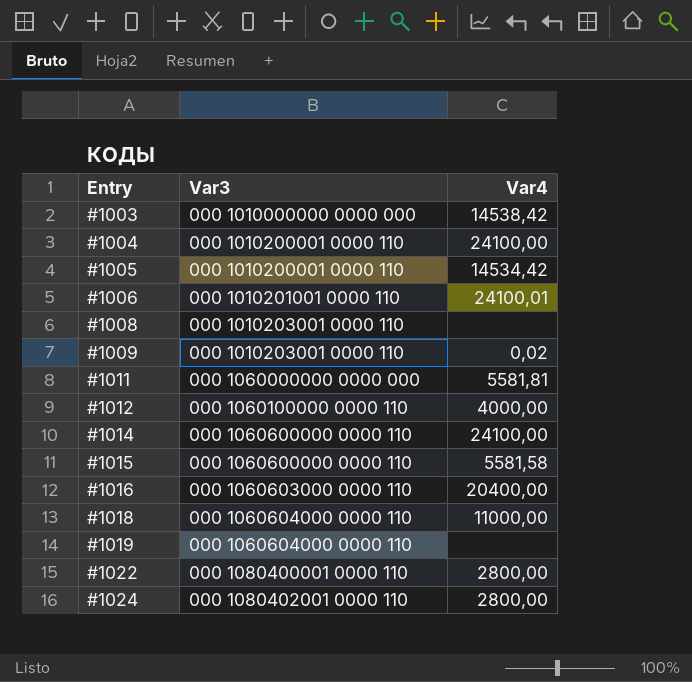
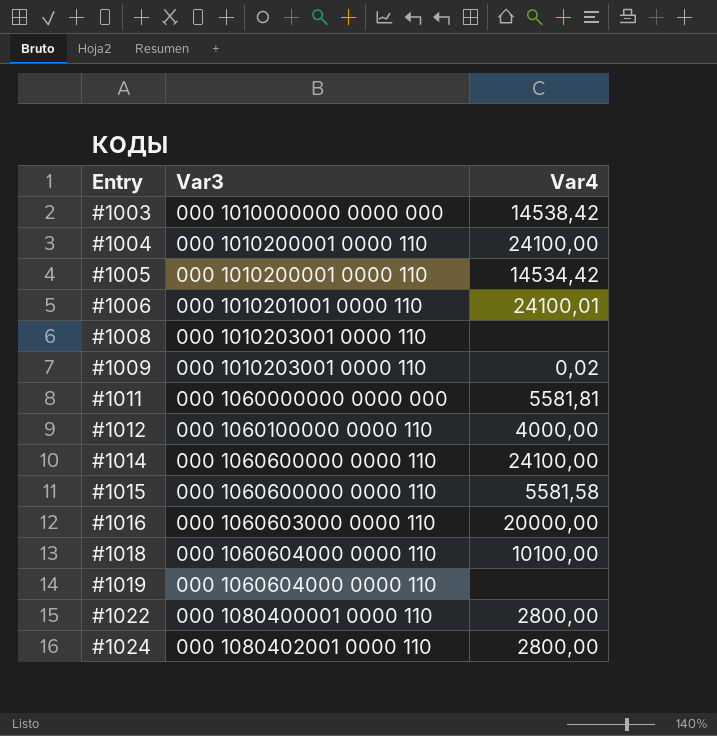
#1016 | Var4: 20400,00 -> 20000,00
#1018 | Var4: 11000,00 -> 10100,00

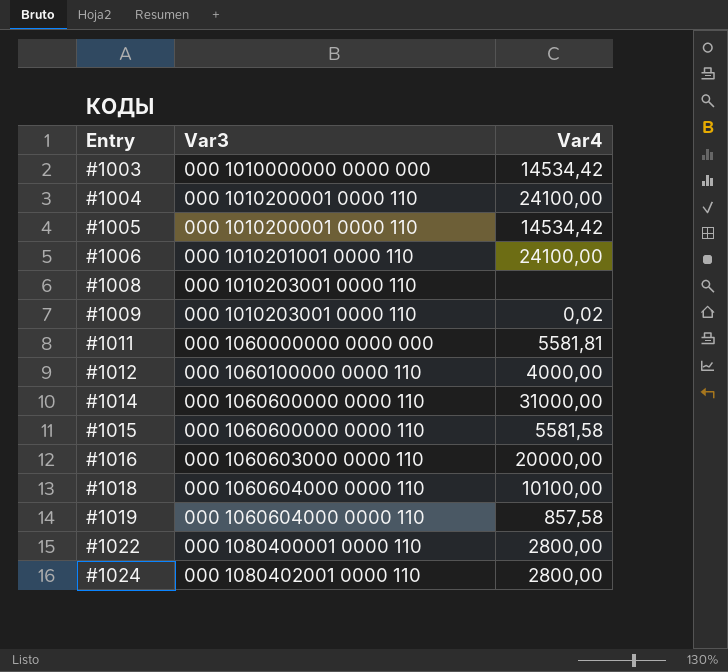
#1003 | Var4: 14538,42 -> 14534,42
#1006 | Var4: 24100,01 -> 24100,00
#1014 | Var4: 24100,00 -> 31000,00
#1019 | Var4: none -> 857,58

